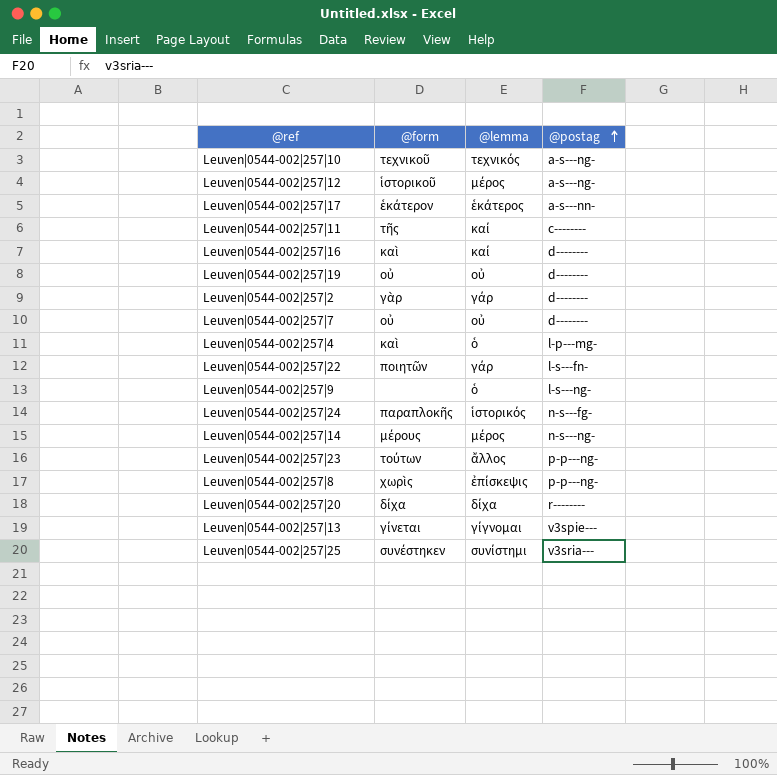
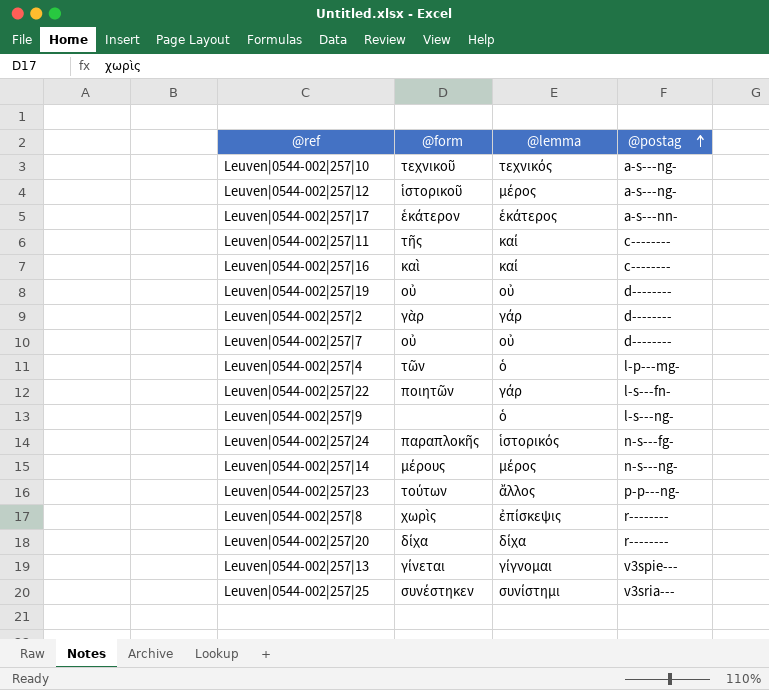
Leuven|0544-002|257|16 | @postag: d-------- -> c--------
Leuven|0544-002|257|4 | @form: καὶ -> τῶν
Leuven|0544-002|257|8 | @postag: p-p---ng- -> r--------

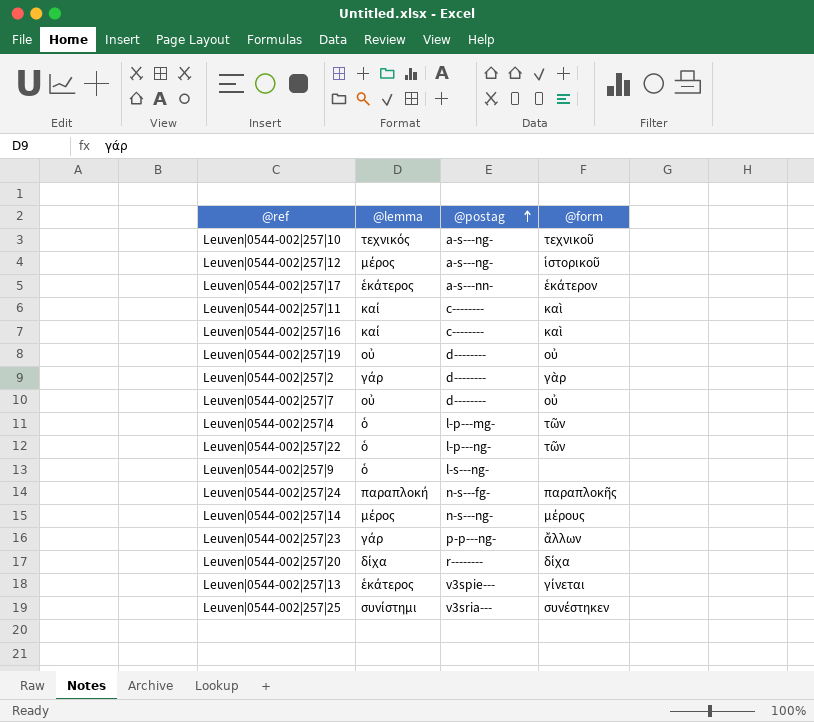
column @form | position: 2 -> 4
row Leuven|0544-002|257|8: χωρὶς | ἐπίσκεψις | r-------- -> none
Leuven|0544-002|257|11 | @form: τῆς -> καὶ
Leuven|0544-002|257|22 | @lemma: γάρ -> ὁ
Leuven|0544-002|257|22 | @postag: l-s---fn- -> l-p---ng-
Leuven|0544-002|257|22 | @form: ποιητῶν -> τῶν
Leuven|0544-002|257|24 | @lemma: ἱστορικός -> παραπλοκή
Leuven|0544-002|257|23 | @lemma: ἄλλος -> γάρ
Leuven|0544-002|257|23 | @form: τούτων -> ἄλλων
Leuven|0544-002|257|13 | @lemma: γίγνομαι -> ἑκάτερος

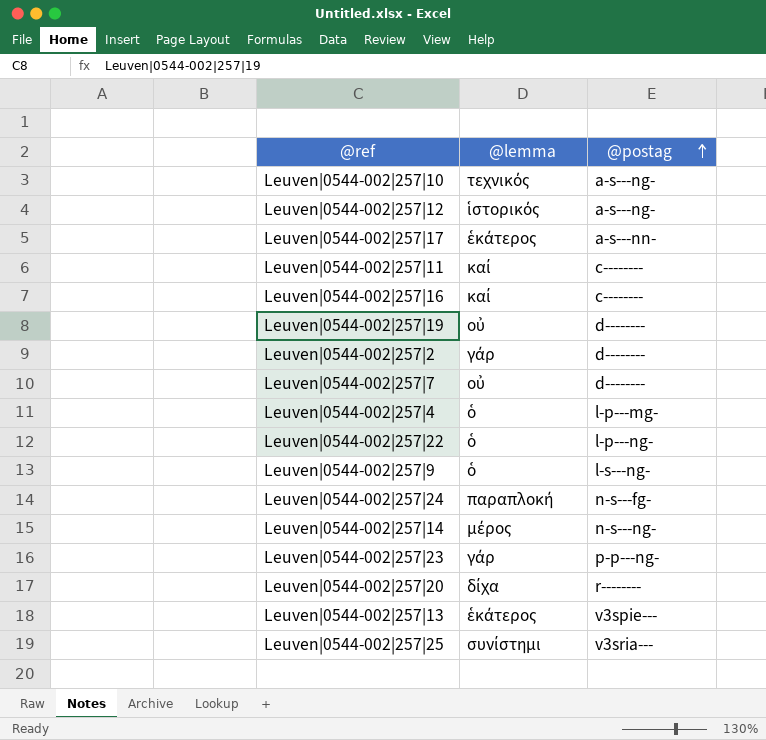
column @form | position: 4 -> none
Leuven|0544-002|257|12 | @lemma: μέρος -> ἱστορικός

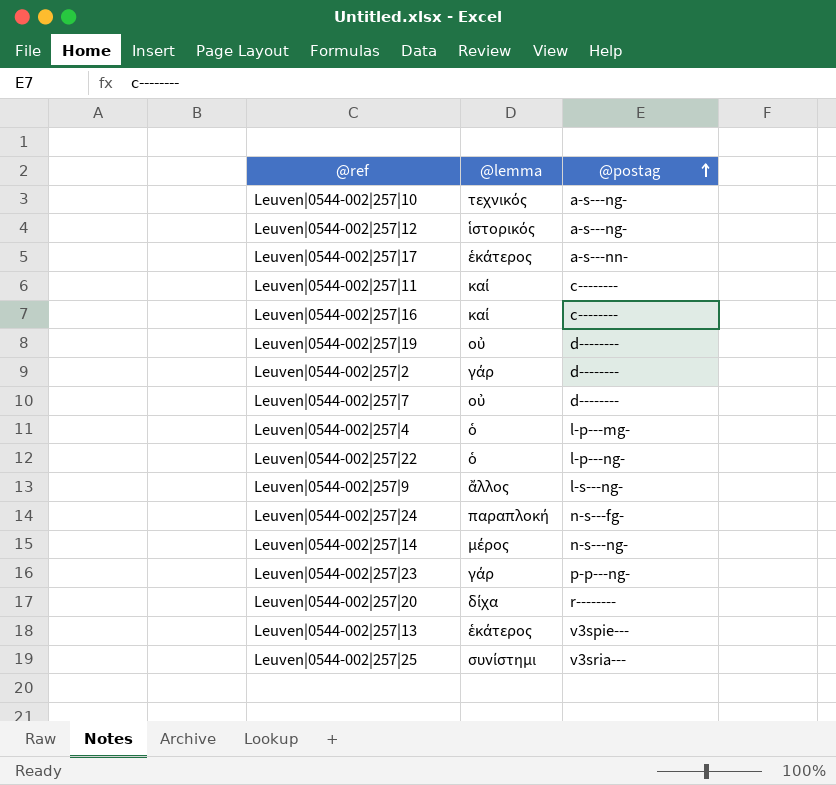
Leuven|0544-002|257|9 | @lemma: ὁ -> ἄλλος

